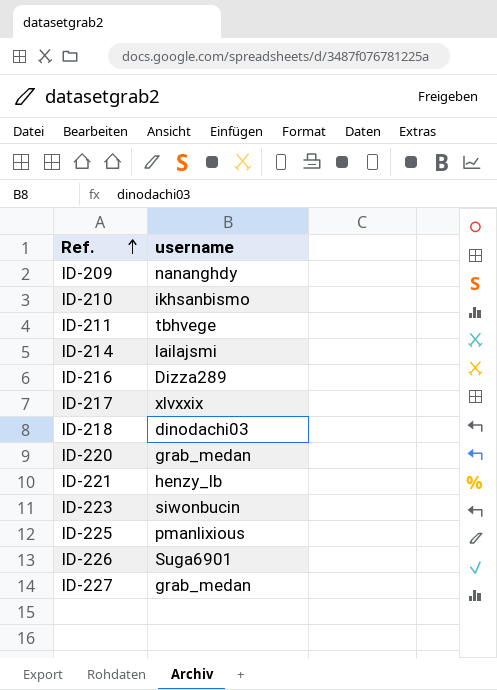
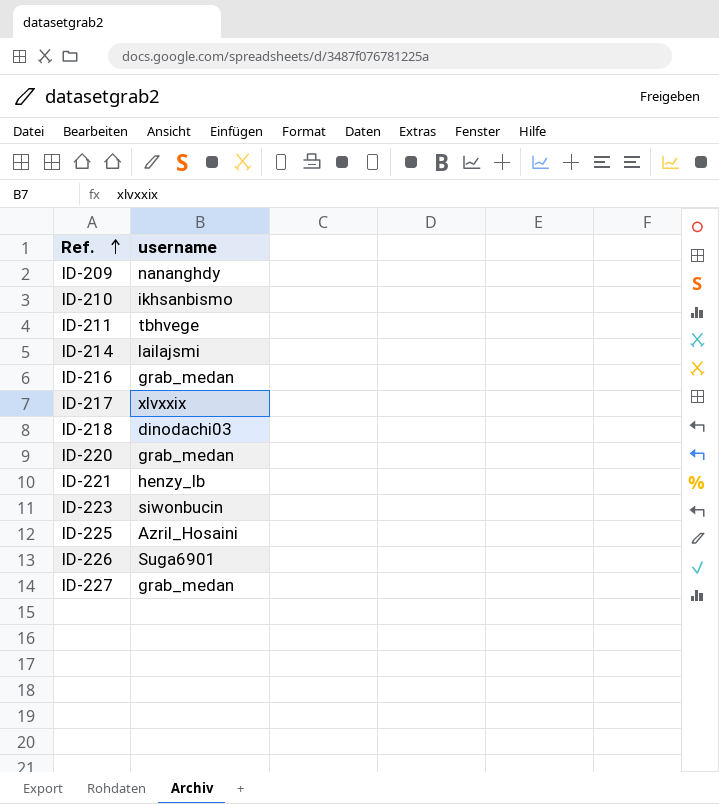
ID-216 | username: Dizza289 -> grab_medan
ID-225 | username: pmanlixious -> Azril_Hosaini

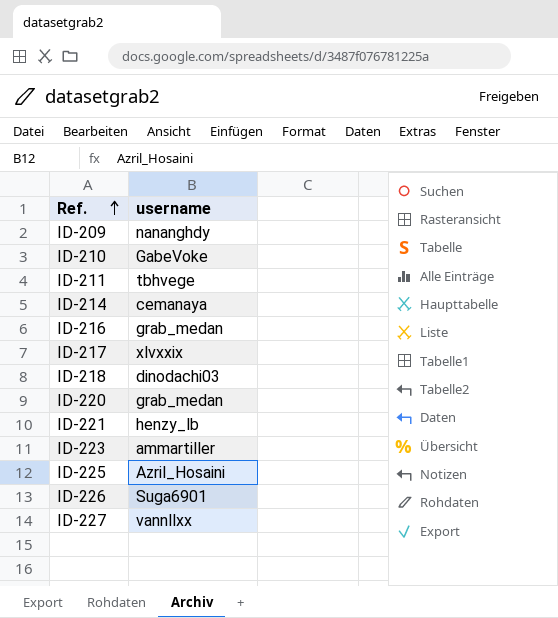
ID-210 | username: ikhsanbismo -> GabeVoke
ID-214 | username: lailajsmi -> cemanaya
ID-223 | username: siwonbucin -> ammartiller
ID-227 | username: grab_medan -> vannllxx

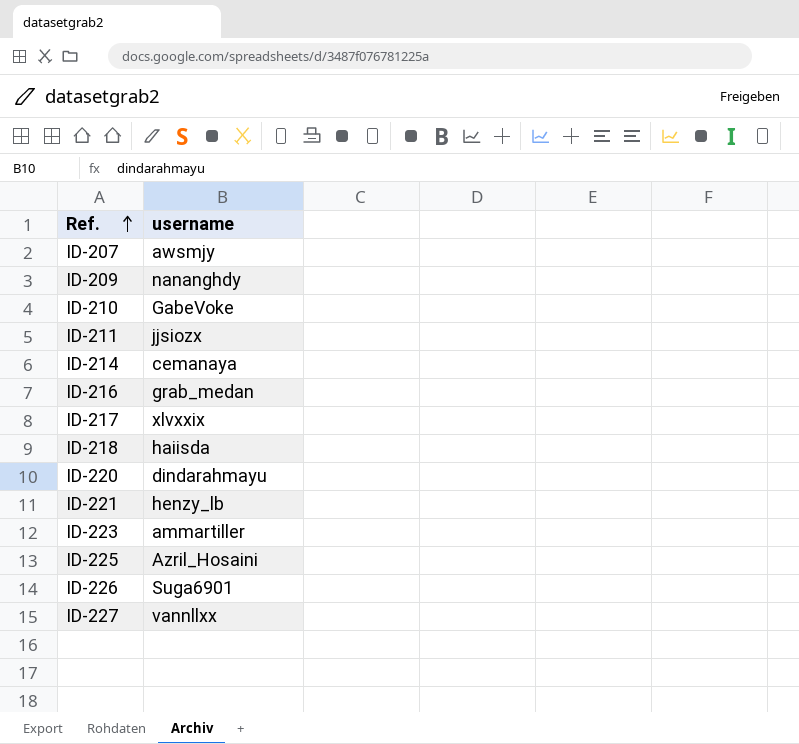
row ID-207: none -> awsmjy
ID-211 | username: tbhvege -> jjsiozx
ID-218 | username: dinodachi03 -> haiisda
ID-220 | username: grab_medan -> dindarahmayu

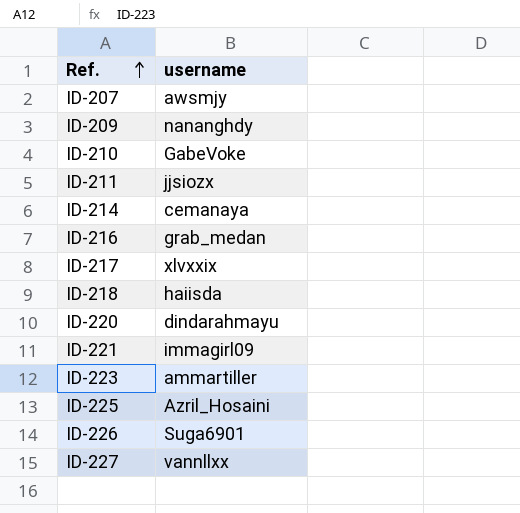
ID-221 | username: henzy_lb -> immagirl09

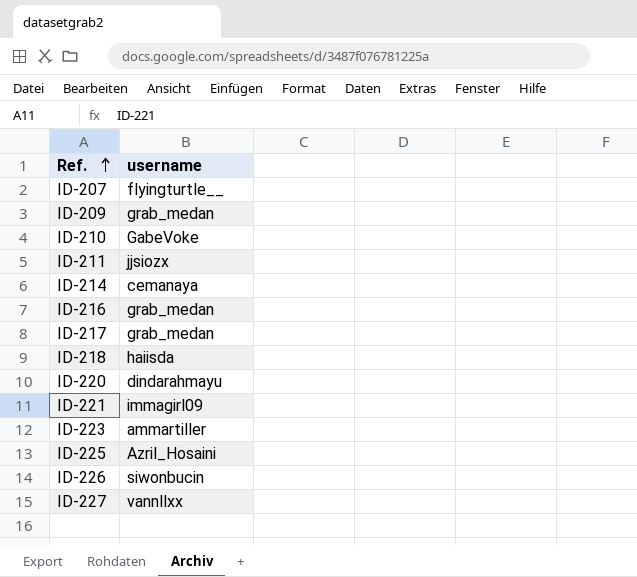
ID-207 | username: awsmjy -> flyingturtle__
ID-209 | username: nananghdy -> grab_medan
ID-217 | username: xlvxxix -> grab_medan
ID-226 | username: Suga6901 -> siwonbucin

